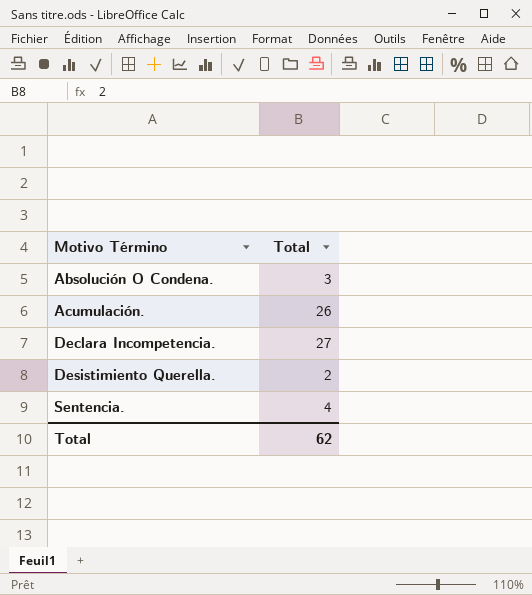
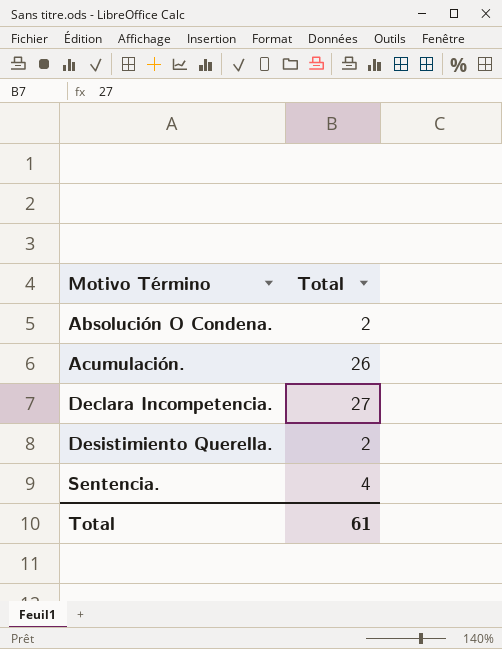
Absolución O Condena. | Total: 3 -> 2
Total | Total: 62 -> 61

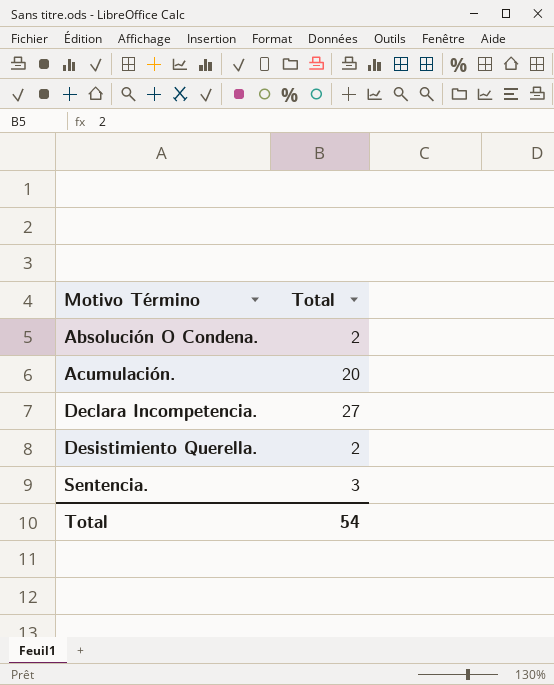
Acumulación. | Total: 26 -> 20
Sentencia. | Total: 4 -> 3
Total | Total: 61 -> 54

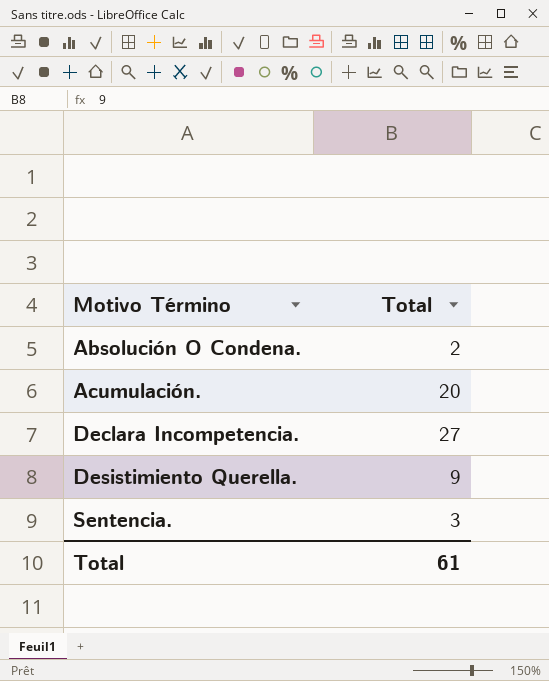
Desistimiento Querella. | Total: 2 -> 9
Total | Total: 54 -> 61

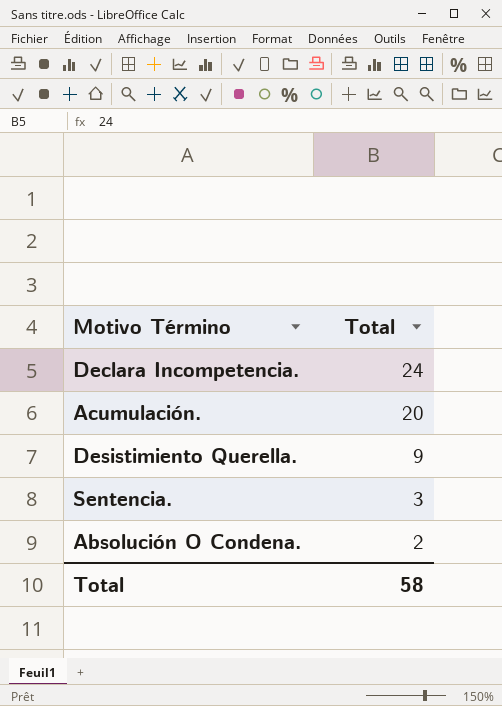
row order: Motivo Término ascending -> Total descending
Declara Incompetencia. | Total: 27 -> 24
Total | Total: 61 -> 58

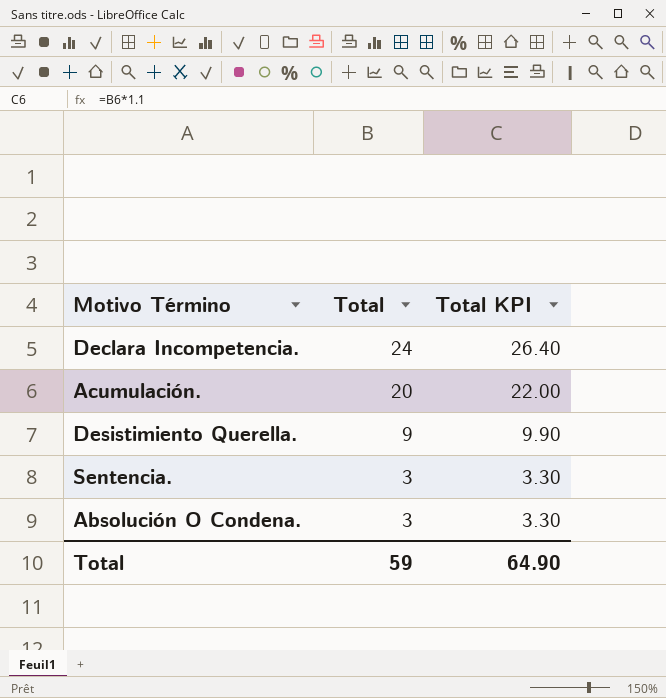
column Total KPI | formula: none -> [Total] * 1.1
Absolución O Condena. | Total: 2 -> 3
Total | Total: 58 -> 59

